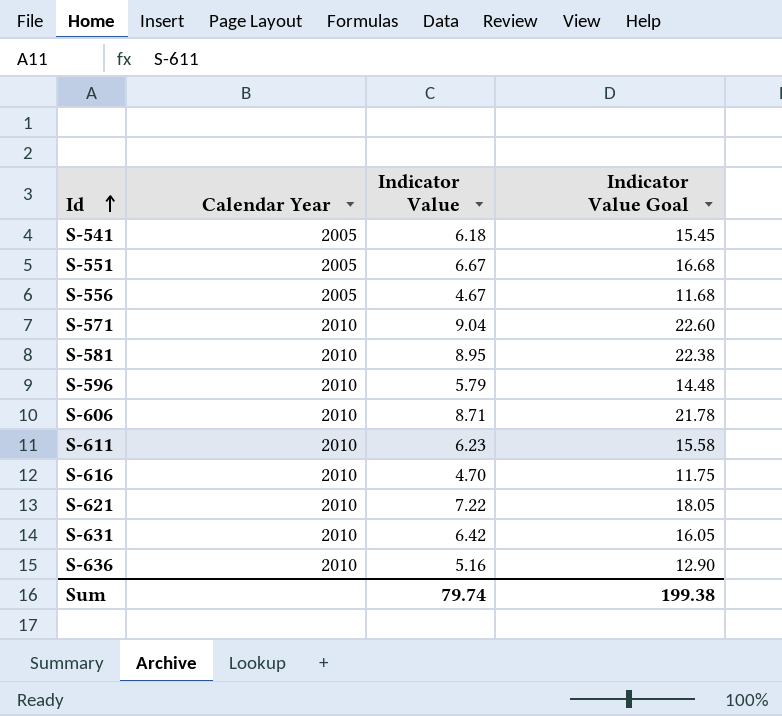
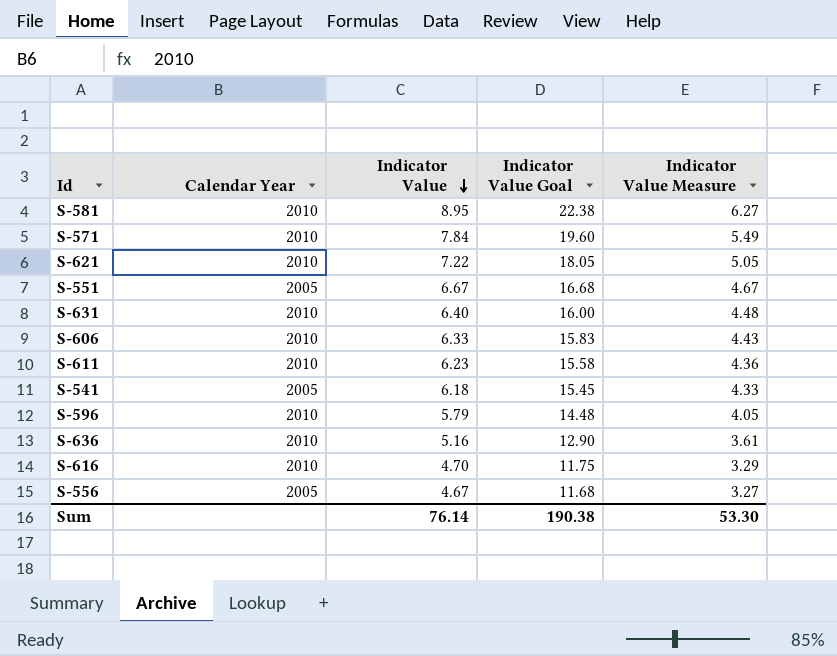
row order: Id ascending -> Indicator Value descending
column Indicator Value Measure | formula: none -> [Indicator Value] * 0.7
S-571 | Indicator Value: 9.04 -> 7.84
S-571 | Indicator Value Goal: 22.60 -> 19.60
S-631 | Indicator Value: 6.42 -> 6.40
S-631 | Indicator Value Goal: 16.05 -> 16.00
S-606 | Indicator Value: 8.71 -> 6.33
S-606 | Indicator Value Goal: 21.78 -> 15.83
Sum | Indicator Value: 79.74 -> 76.14
Sum | Indicator Value Goal: 199.38 -> 190.38

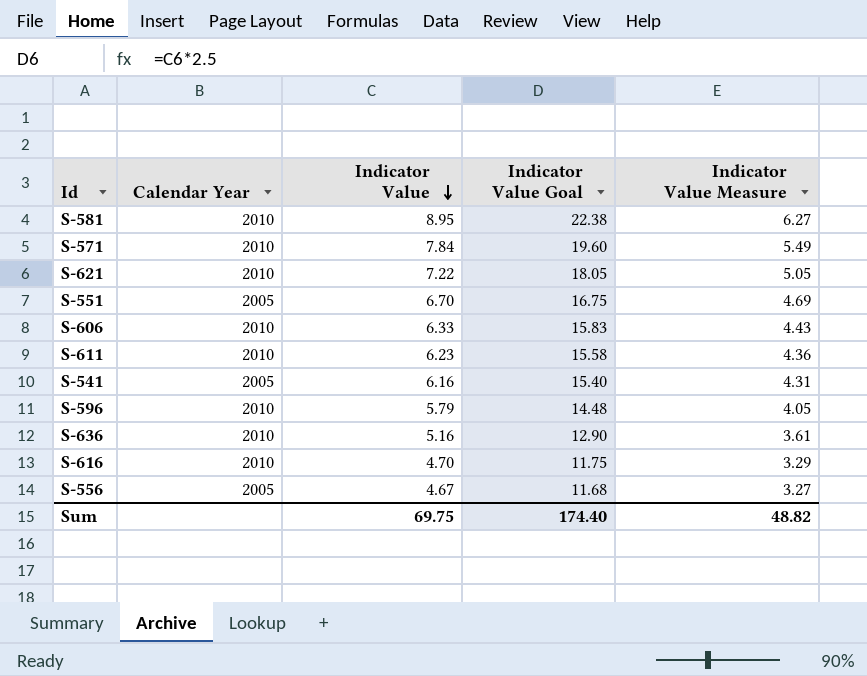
row S-631: 2010 | 6.40 | 16.00 | 4.48 -> none
S-551 | Indicator Value: 6.67 -> 6.70
S-551 | Indicator Value Goal: 16.68 -> 16.75
S-551 | Indicator Value Measure: 4.67 -> 4.69
S-541 | Indicator Value: 6.18 -> 6.16
S-541 | Indicator Value Goal: 15.45 -> 15.40
S-541 | Indicator Value Measure: 4.33 -> 4.31
Sum | Indicator Value: 76.14 -> 69.75
Sum | Indicator Value Goal: 190.38 -> 174.40
Sum | Indicator Value Measure: 53.30 -> 48.82

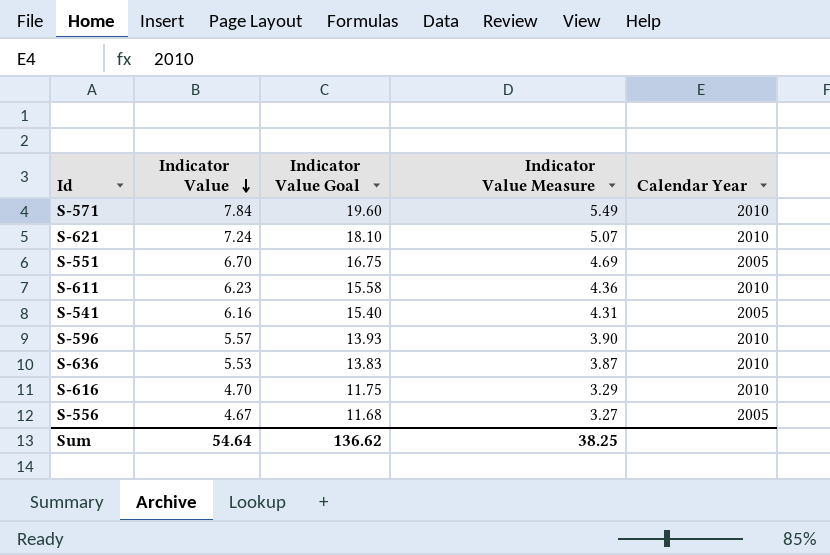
column Calendar Year | position: 2 -> 5
row S-581: 2010 | 8.95 | 22.38 | 6.27 -> none
row S-606: 2010 | 6.33 | 15.83 | 4.43 -> none
S-621 | Indicator Value: 7.22 -> 7.24
S-621 | Indicator Value Goal: 18.05 -> 18.10
S-621 | Indicator Value Measure: 5.05 -> 5.07
S-596 | Indicator Value: 5.79 -> 5.57
S-596 | Indicator Value Goal: 14.48 -> 13.93
S-596 | Indicator Value Measure: 4.05 -> 3.90
S-636 | Indicator Value: 5.16 -> 5.53
S-636 | Indicator Value Goal: 12.90 -> 13.83
S-636 | Indicator Value Measure: 3.61 -> 3.87
Sum | Indicator Value: 69.75 -> 54.64
Sum | Indicator Value Goal: 174.40 -> 136.62
Sum | Indicator Value Measure: 48.82 -> 38.25

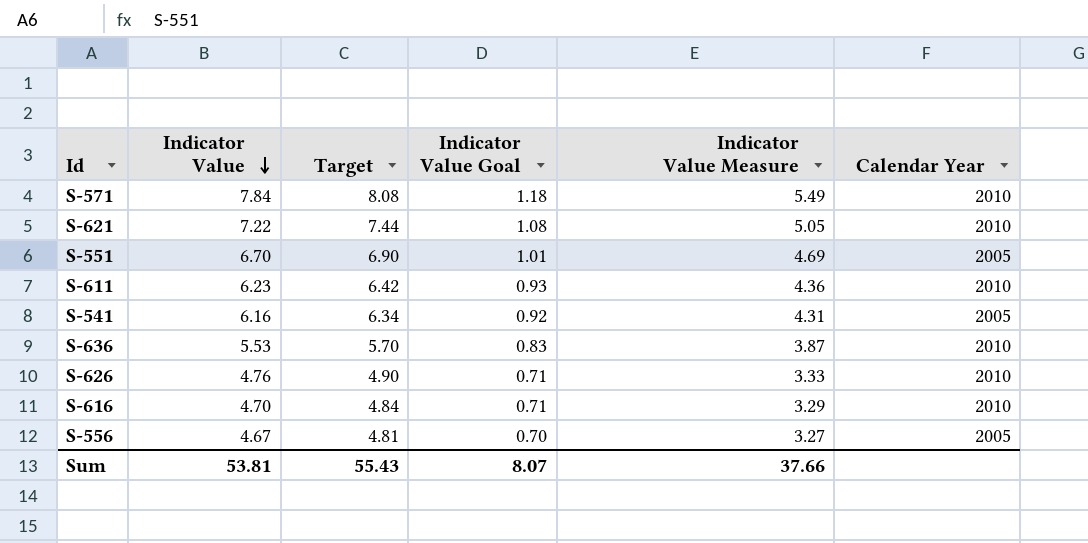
column Target | formula: none -> [Indicator Value] * 1.03
column Indicator Value Goal | formula: [Indicator Value] * 2.5 -> [Indicator Value] * 0.15
row S-596: 5.57 | 13.93 | 3.90 | 2010 -> none
S-621 | Indicator Value: 7.24 -> 7.22
S-621 | Indicator Value Measure: 5.07 -> 5.05
row S-626: none -> 4.76 | 4.90 | 0.71 | 3.33 | 2010
Sum | Indicator Value: 54.64 -> 53.81
Sum | Indicator Value Goal: 136.62 -> 8.07
Sum | Indicator Value Measure: 38.25 -> 37.66

